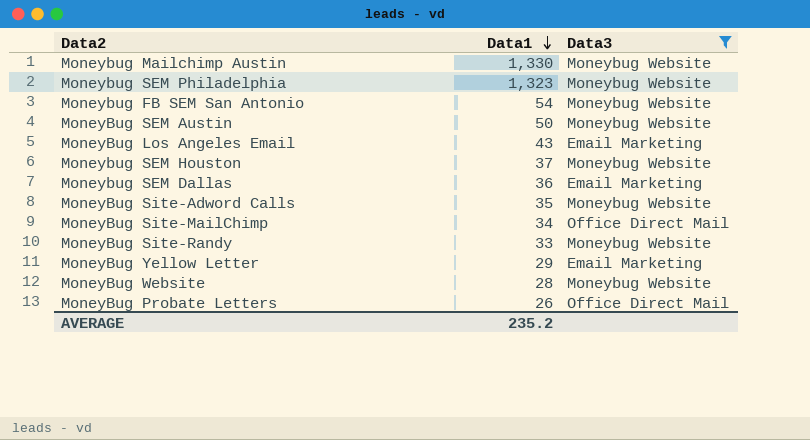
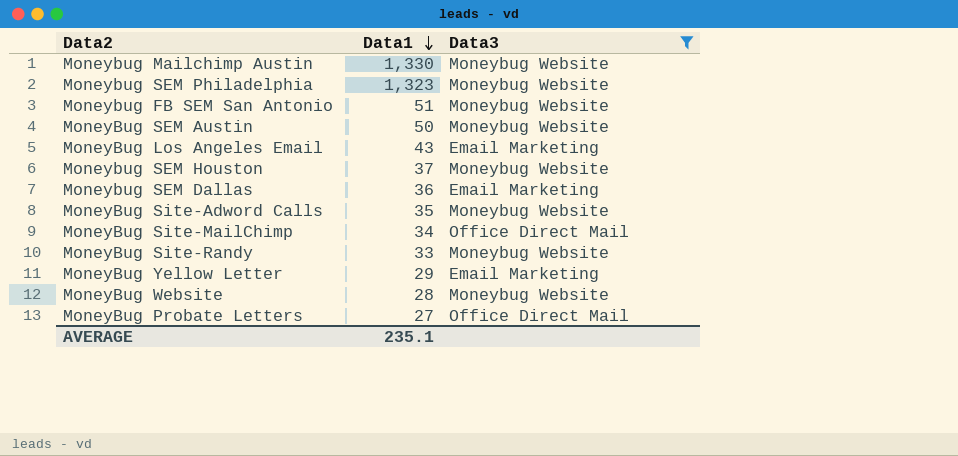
Moneybug FB SEM San Antonio | Data1: 54 -> 51
MoneyBug Probate Letters | Data1: 26 -> 27
AVERAGE | Data1: 235.2 -> 235.1

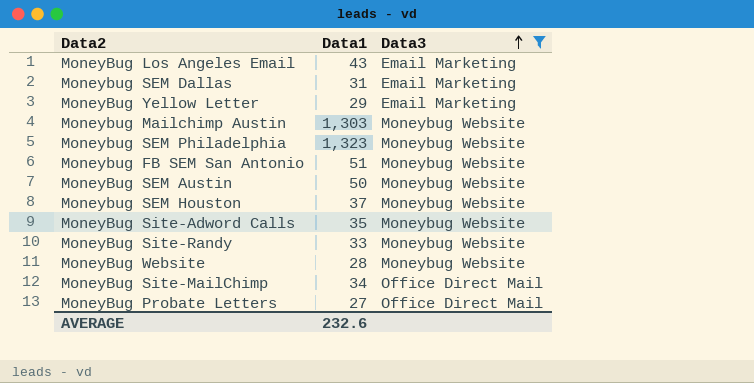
row order: Data1 descending -> Data3 ascending
Moneybug SEM Dallas | Data1: 36 -> 31
Moneybug Mailchimp Austin | Data1: 1,330 -> 1,303
AVERAGE | Data1: 235.1 -> 232.6

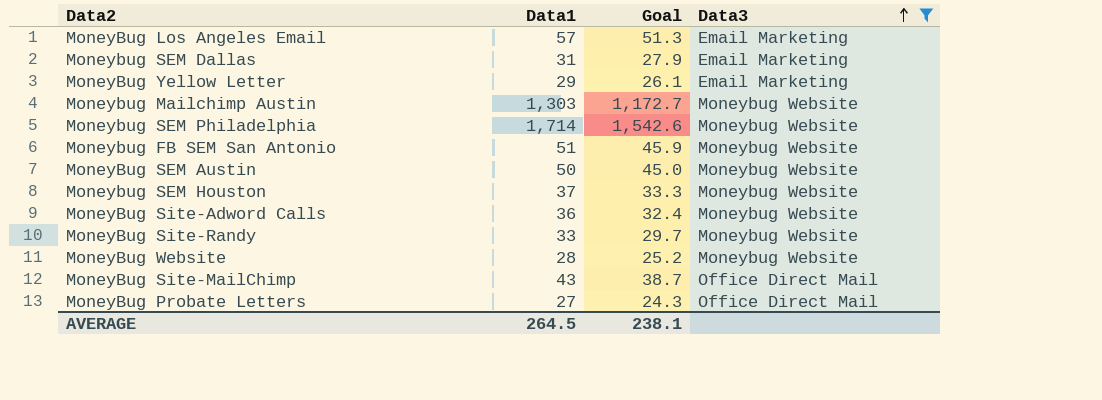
column Goal | formula: none -> [Data1] * 0.9
MoneyBug Los Angeles Email | Data1: 43 -> 57
Moneybug SEM Philadelphia | Data1: 1,323 -> 1,714
MoneyBug Site-Adword Calls | Data1: 35 -> 36
MoneyBug Site-MailChimp | Data1: 34 -> 43
AVERAGE | Data1: 232.6 -> 264.5

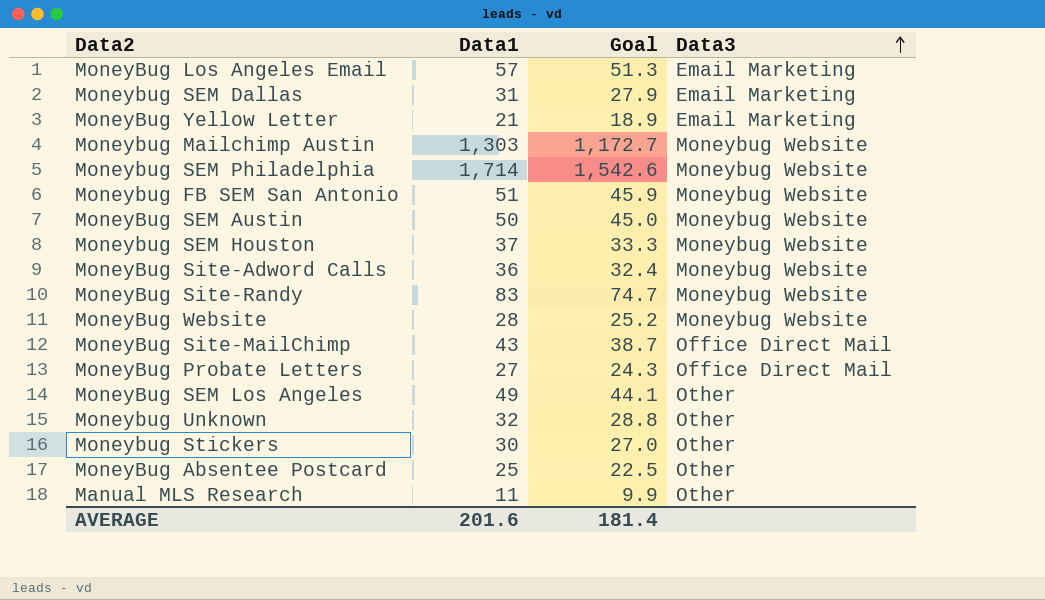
filter: Data3 != Other -> none
MoneyBug Yellow Letter | Data1: 29 -> 21
MoneyBug Yellow Letter | Goal: 26.1 -> 18.9
MoneyBug Site-Randy | Data1: 33 -> 83
MoneyBug Site-Randy | Goal: 29.7 -> 74.7
AVERAGE | Data1: 264.5 -> 201.6
AVERAGE | Goal: 238.1 -> 181.4

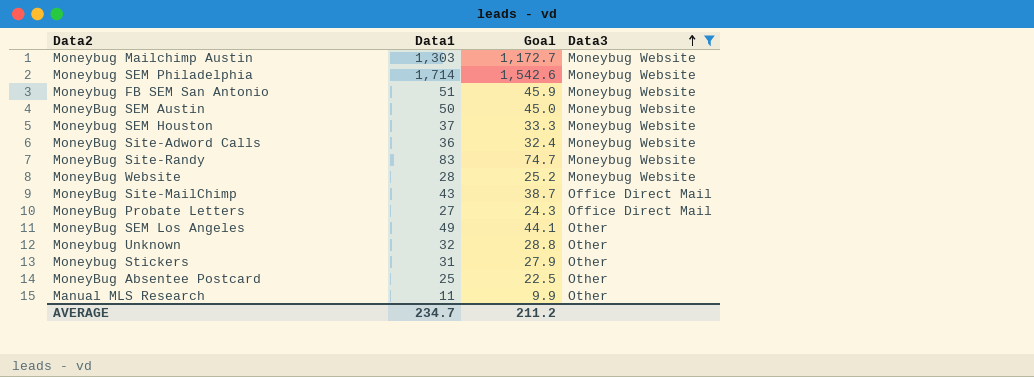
filter: none -> Data3 != Email Marketing
Moneybug Stickers | Data1: 30 -> 31
Moneybug Stickers | Goal: 27.0 -> 27.9
AVERAGE | Data1: 201.6 -> 234.7
AVERAGE | Goal: 181.4 -> 211.2

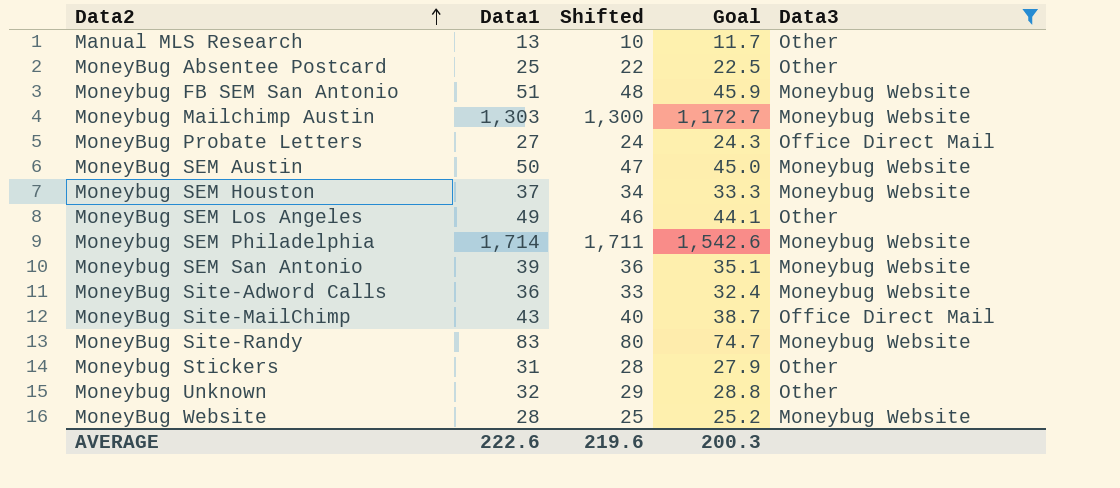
row order: Data3 ascending -> Data2 ascending
column Shifted | formula: none -> [Data1] - 3
Manual MLS Research | Data1: 11 -> 13
Manual MLS Research | Goal: 9.9 -> 11.7
row Moneybug SEM San Antonio: none -> 39 | 36 | 35.1 | Moneybug Website
AVERAGE | Data1: 234.7 -> 222.6
AVERAGE | Goal: 211.2 -> 200.3

